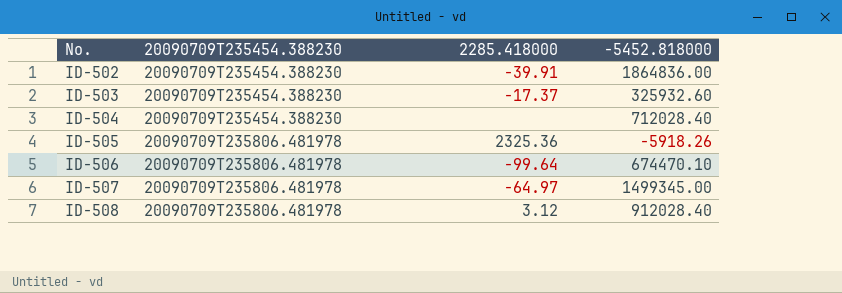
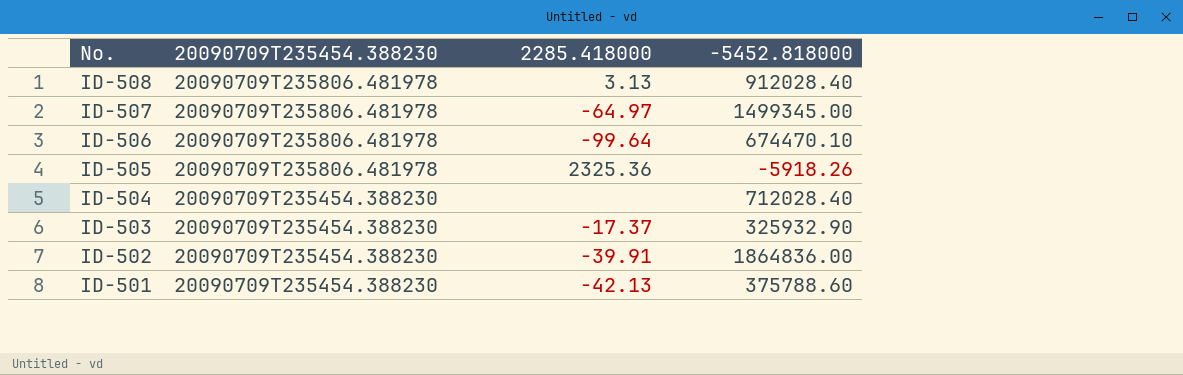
row order: No. ascending -> No. descending
ID-508 | 2285.418000: 3.12 -> 3.13
ID-503 | -5452.818000: 325932.60 -> 325932.90
row ID-501: none -> 20090709T235454.388230 | -42.13 | 375788.60

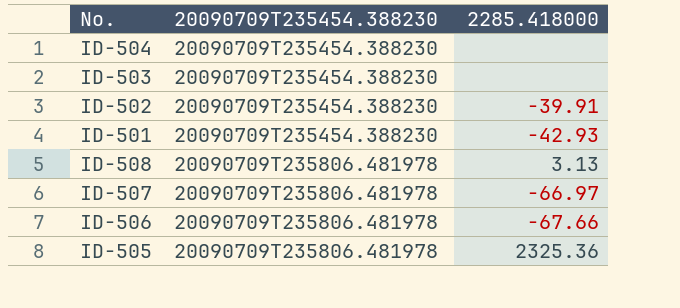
row order: No. descending -> 20090709T235454.388230 ascending
column -5452.818000 | position: 4 -> none
ID-503 | 2285.418000: -17.37 -> none
ID-501 | 2285.418000: -42.13 -> -42.93
ID-507 | 2285.418000: -64.97 -> -66.97
ID-506 | 2285.418000: -99.64 -> -67.66

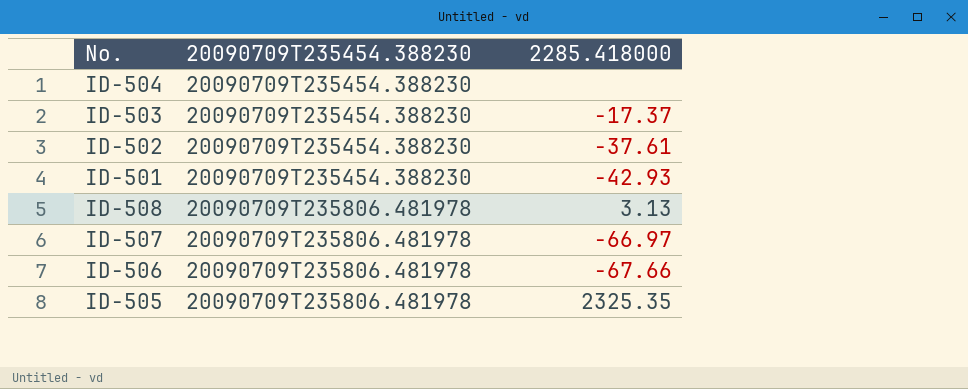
ID-503 | 2285.418000: none -> -17.37
ID-502 | 2285.418000: -39.91 -> -37.61
ID-505 | 2285.418000: 2325.36 -> 2325.35

